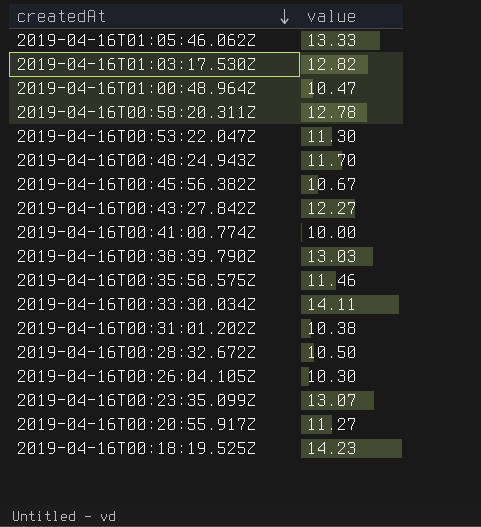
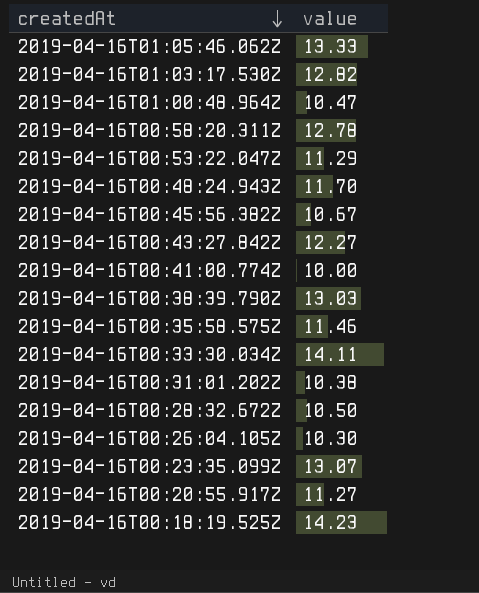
2019-04-16T00:53:22.047Z | value: 11.30 -> 11.29

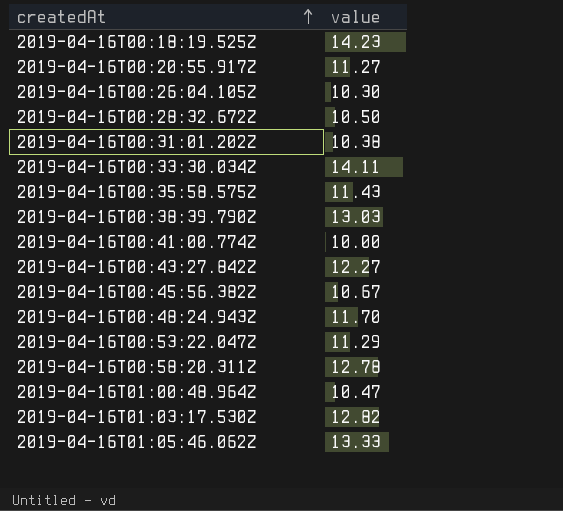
row order: createdAt descending -> createdAt ascending
row 2019-04-16T00:23:35.099Z: 13.07 -> none
2019-04-16T00:35:58.575Z | value: 11.46 -> 11.43

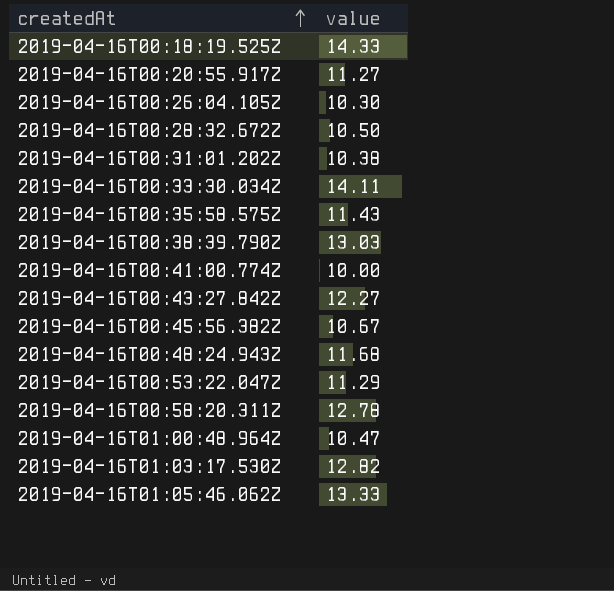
2019-04-16T00:18:19.525Z | value: 14.23 -> 14.33
2019-04-16T00:48:24.943Z | value: 11.70 -> 11.68

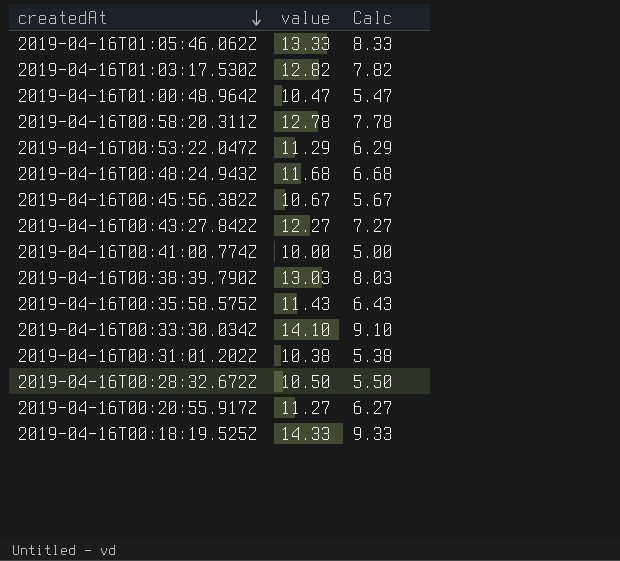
row order: createdAt ascending -> createdAt descending
column Calc | formula: none -> [value] - 5
row 2019-04-16T00:26:04.105Z: 10.30 -> none
2019-04-16T00:33:30.034Z | value: 14.11 -> 14.10

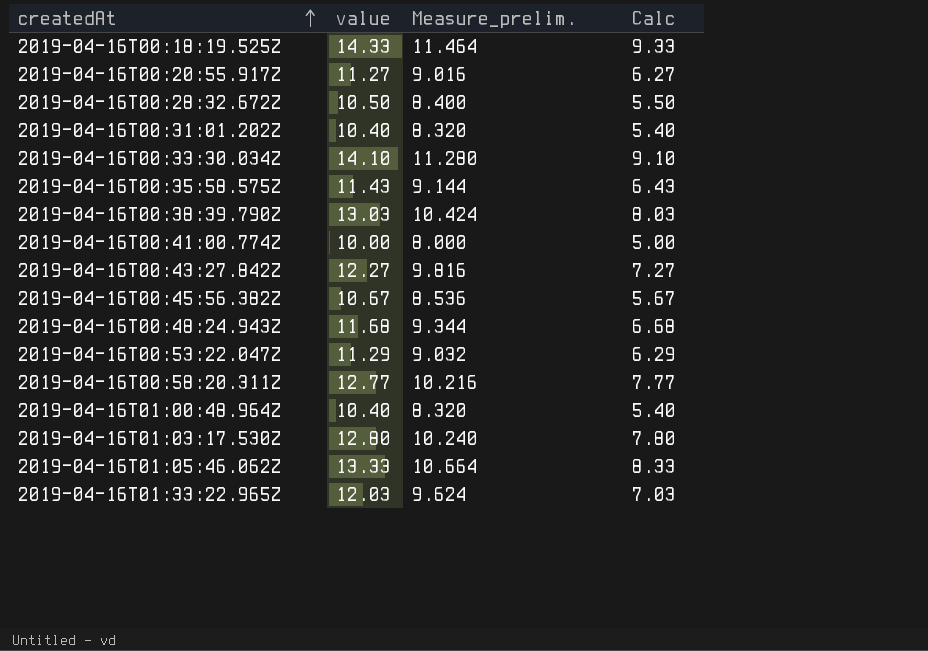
row order: createdAt descending -> createdAt ascending
column Measure_prelim. | formula: none -> [value] * 0.8
2019-04-16T00:31:01.202Z | value: 10.38 -> 10.40
2019-04-16T00:31:01.202Z | Calc: 5.38 -> 5.40
2019-04-16T00:58:20.311Z | value: 12.78 -> 12.77
2019-04-16T00:58:20.311Z | Calc: 7.78 -> 7.77
2019-04-16T01:00:48.964Z | value: 10.47 -> 10.40
2019-04-16T01:00:48.964Z | Calc: 5.47 -> 5.40
2019-04-16T01:03:17.530Z | value: 12.82 -> 12.80
2019-04-16T01:03:17.530Z | Calc: 7.82 -> 7.80
row 2019-04-16T01:33:22.965Z: none -> 12.03 | 9.624 | 7.03

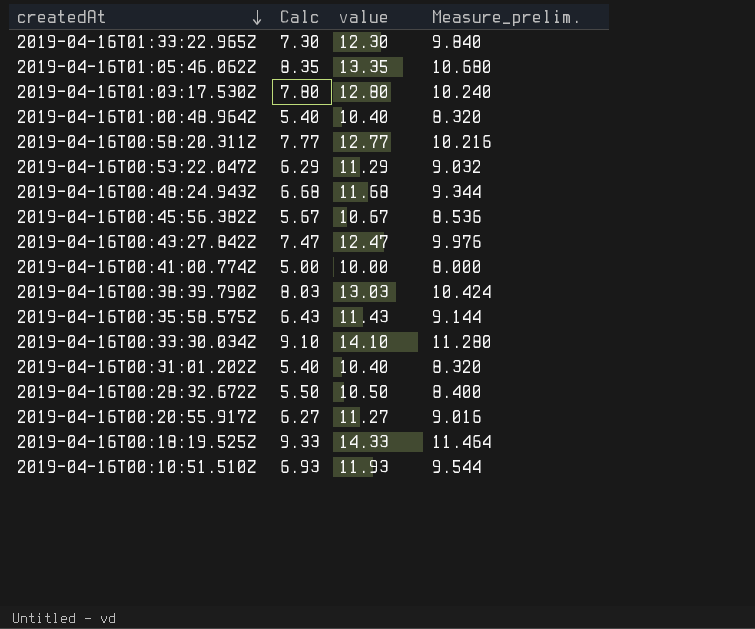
row order: createdAt ascending -> createdAt descending
column Calc | position: 4 -> 2
2019-04-16T01:33:22.965Z | Calc: 7.03 -> 7.30
2019-04-16T01:33:22.965Z | value: 12.03 -> 12.30
2019-04-16T01:33:22.965Z | Measure_prelim.: 9.624 -> 9.840
2019-04-16T01:05:46.062Z | Calc: 8.33 -> 8.35
2019-04-16T01:05:46.062Z | value: 13.33 -> 13.35
2019-04-16T01:05:46.062Z | Measure_prelim.: 10.664 -> 10.680
2019-04-16T00:43:27.842Z | Calc: 7.27 -> 7.47
2019-04-16T00:43:27.842Z | value: 12.27 -> 12.47
2019-04-16T00:43:27.842Z | Measure_prelim.: 9.816 -> 9.976
row 2019-04-16T00:10:51.510Z: none -> 6.93 | 11.93 | 9.544

